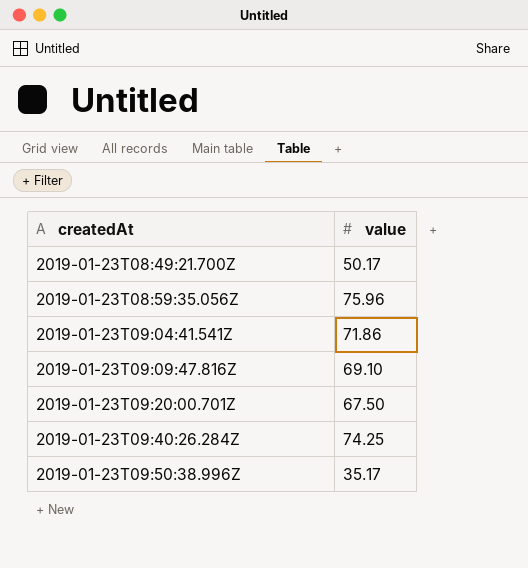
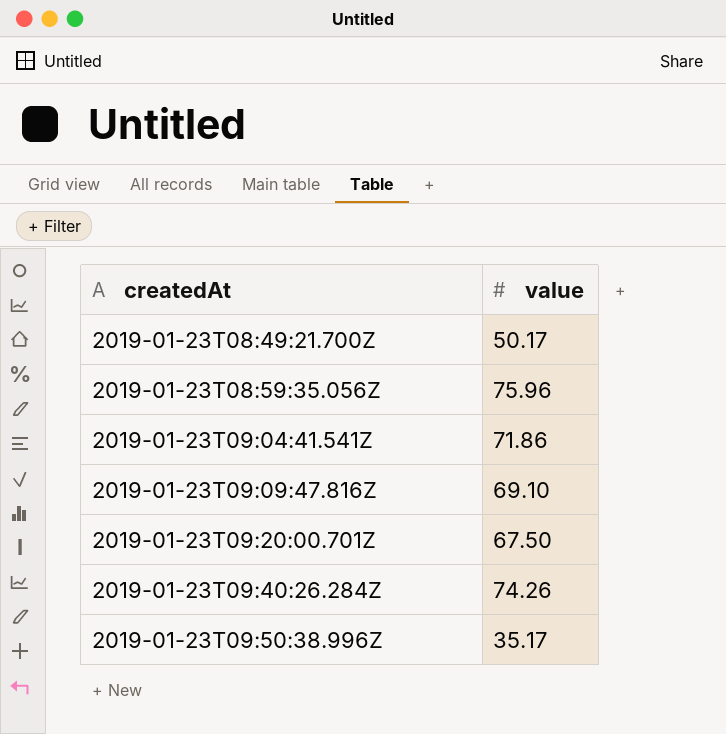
2019-01-23T09:40:26.284Z | value: 74.25 -> 74.26

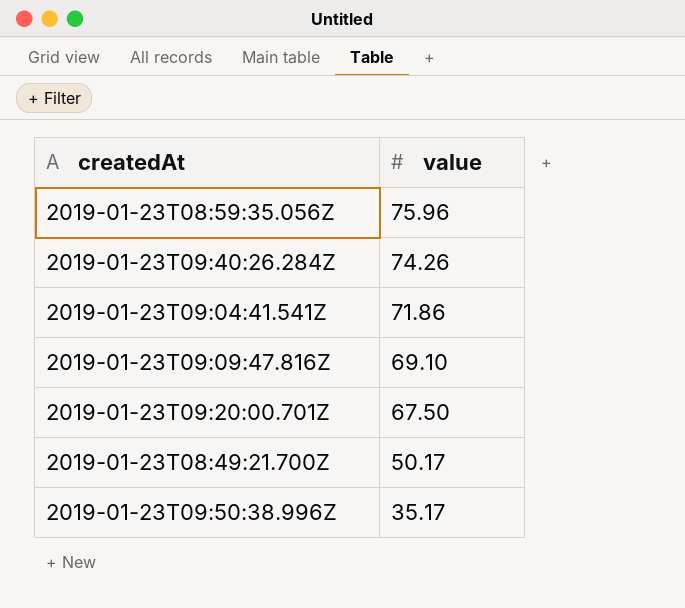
row order: createdAt ascending -> value descending

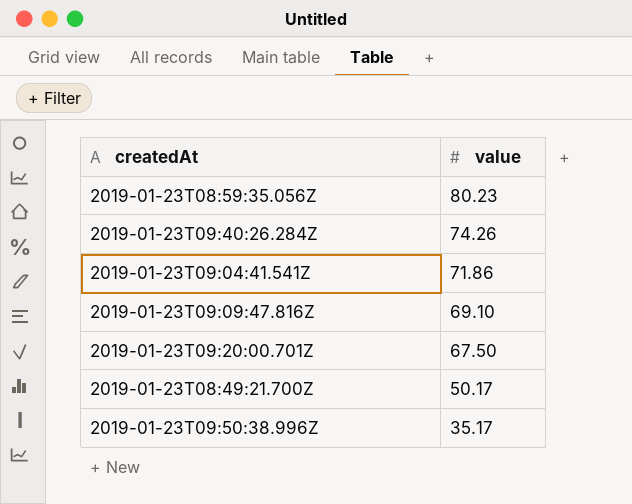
2019-01-23T08:59:35.056Z | value: 75.96 -> 80.23

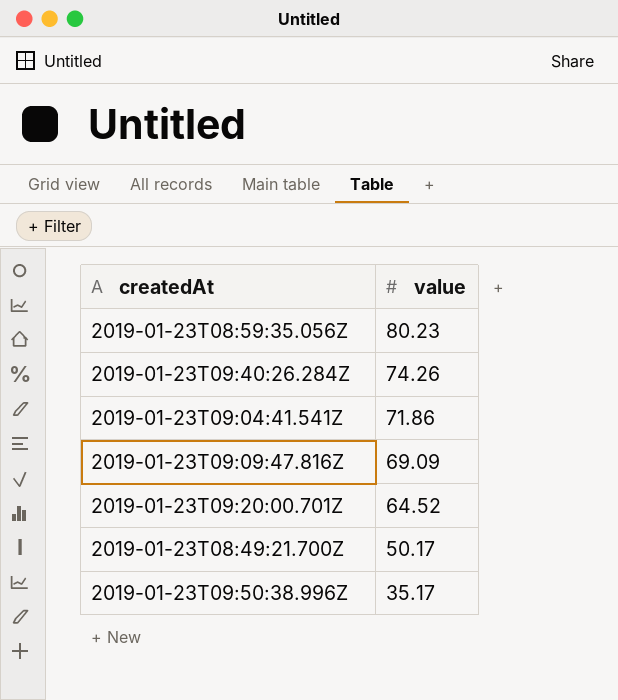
2019-01-23T09:09:47.816Z | value: 69.10 -> 69.09
2019-01-23T09:20:00.701Z | value: 67.50 -> 64.52

